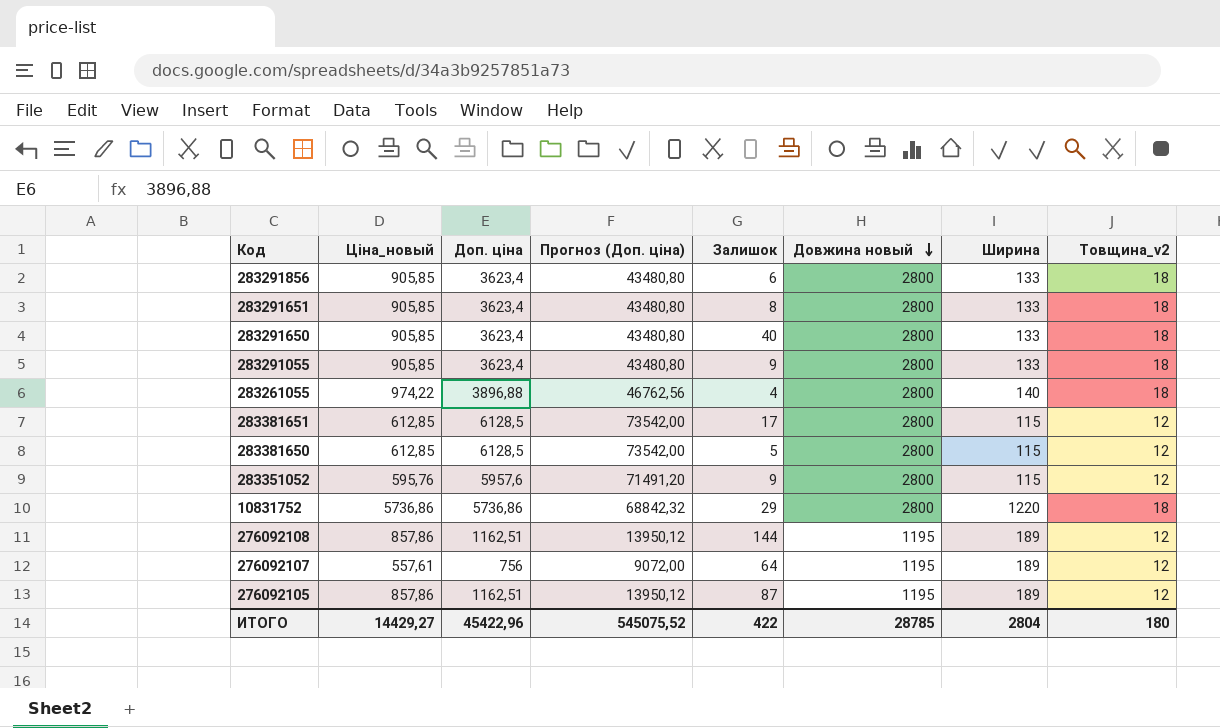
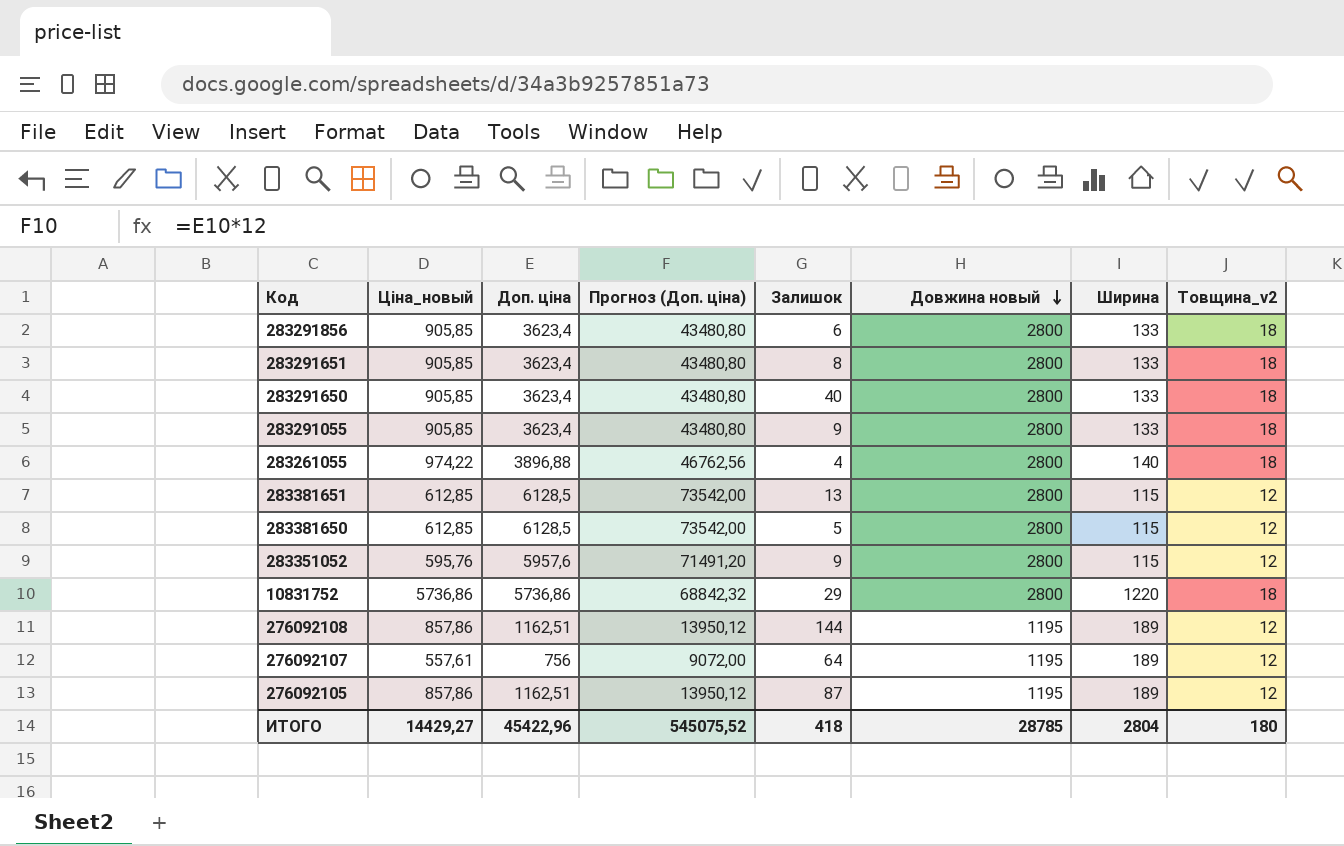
283381651 | Залишок: 17 -> 13
ИТОГО | Залишок: 422 -> 418

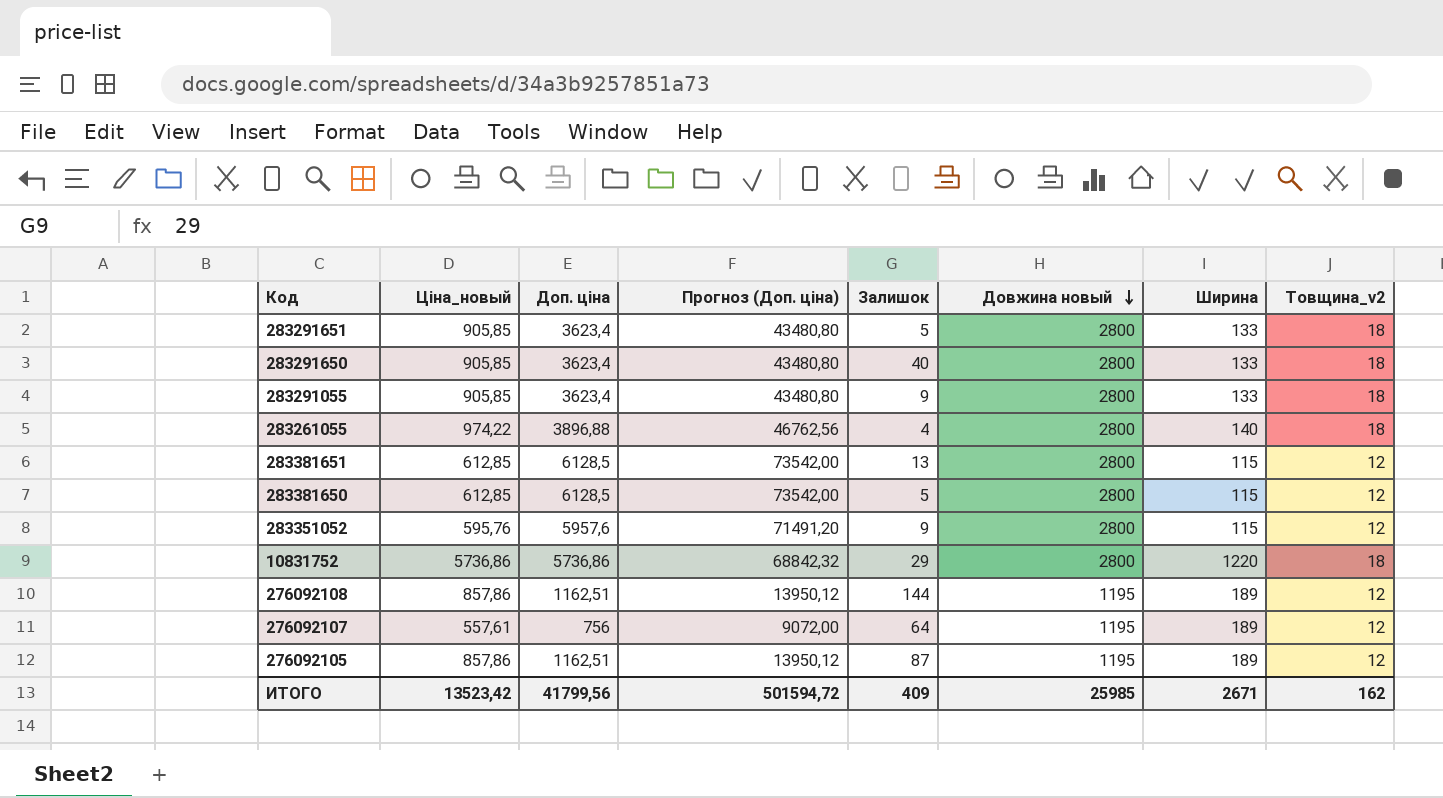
row 283291856: 905,85 | 3623,4 | 43480,80 | 6 | 2800 | 133 | 18 -> none
283291651 | Залишок: 8 -> 5
ИТОГО | Ціна_новый: 14429,27 -> 13523,42
ИТОГО | Доп. ціна: 45422,96 -> 41799,56
ИТОГО | Прогноз (Доп. ціна): 545075,52 -> 501594,72
ИТОГО | Залишок: 418 -> 409
ИТОГО | Довжина новый: 28785 -> 25985
ИТОГО | Ширина: 2804 -> 2671
ИТОГО | Товщина_v2: 180 -> 162

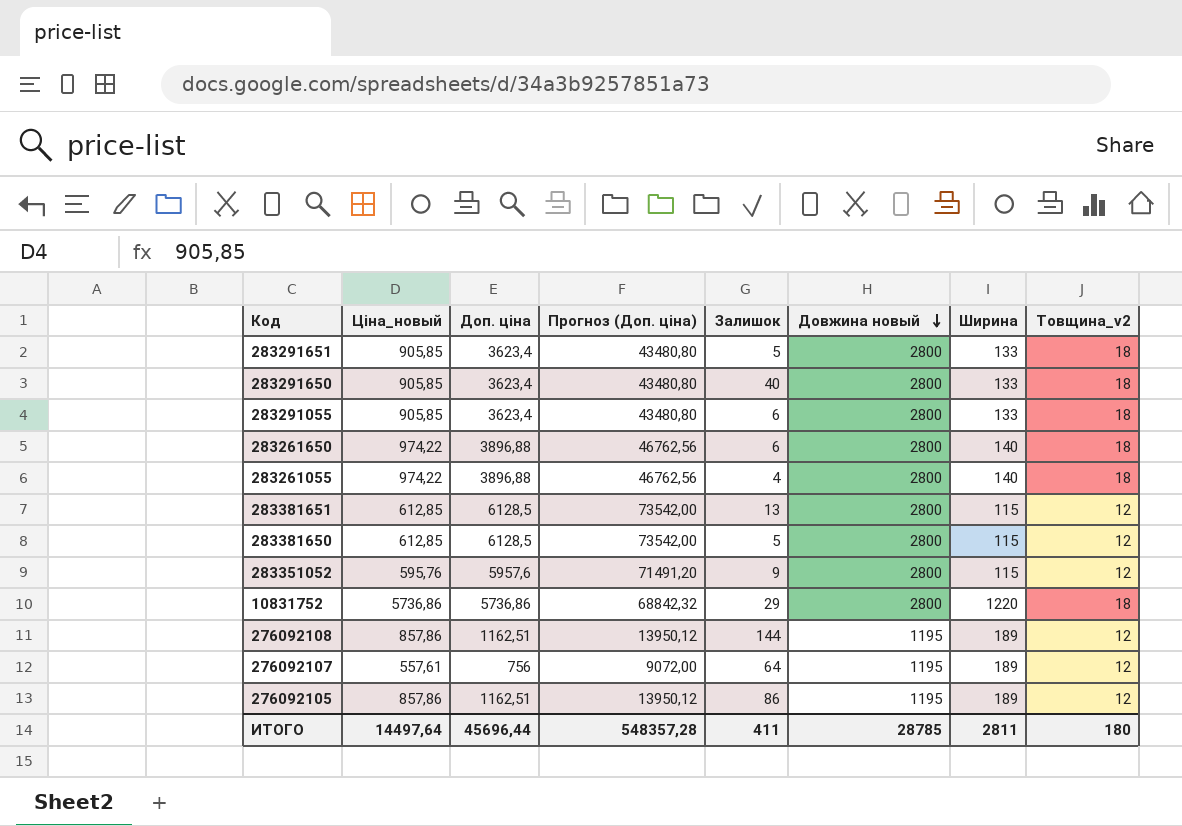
283291055 | Залишок: 9 -> 6
row 283261650: none -> 974,22 | 3896,88 | 46762,56 | 6 | 2800 | 140 | 18
276092105 | Залишок: 87 -> 86
ИТОГО | Ціна_новый: 13523,42 -> 14497,64
ИТОГО | Доп. ціна: 41799,56 -> 45696,44
ИТОГО | Прогноз (Доп. ціна): 501594,72 -> 548357,28
ИТОГО | Залишок: 409 -> 411
ИТОГО | Довжина новый: 25985 -> 28785
ИТОГО | Ширина: 2671 -> 2811
ИТОГО | Товщина_v2: 162 -> 180

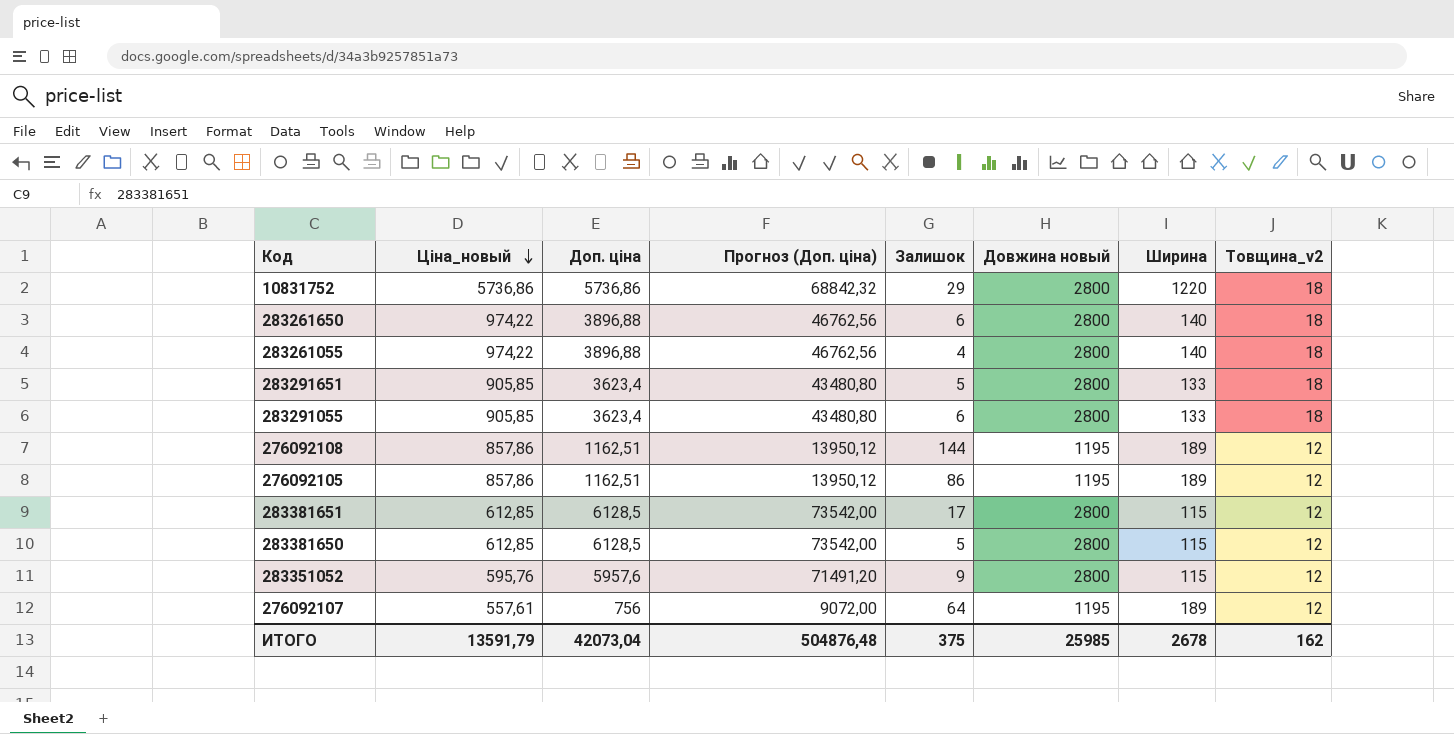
row order: Довжина новый descending -> Ціна_новый descending
row 283291650: 905,85 | 3623,4 | 43480,80 | 40 | 2800 | 133 | 18 -> none
283381651 | Залишок: 13 -> 17
ИТОГО | Ціна_новый: 14497,64 -> 13591,79
ИТОГО | Доп. ціна: 45696,44 -> 42073,04
ИТОГО | Прогноз (Доп. ціна): 548357,28 -> 504876,48
ИТОГО | Залишок: 411 -> 375
ИТОГО | Довжина новый: 28785 -> 25985
ИТОГО | Ширина: 2811 -> 2678
ИТОГО | Товщина_v2: 180 -> 162

